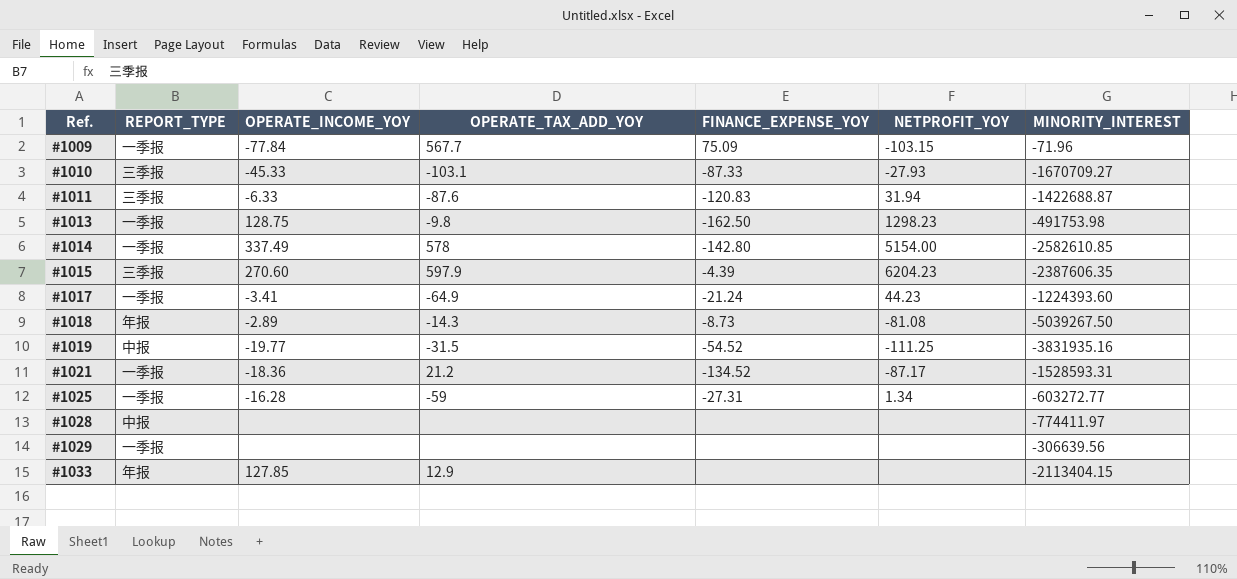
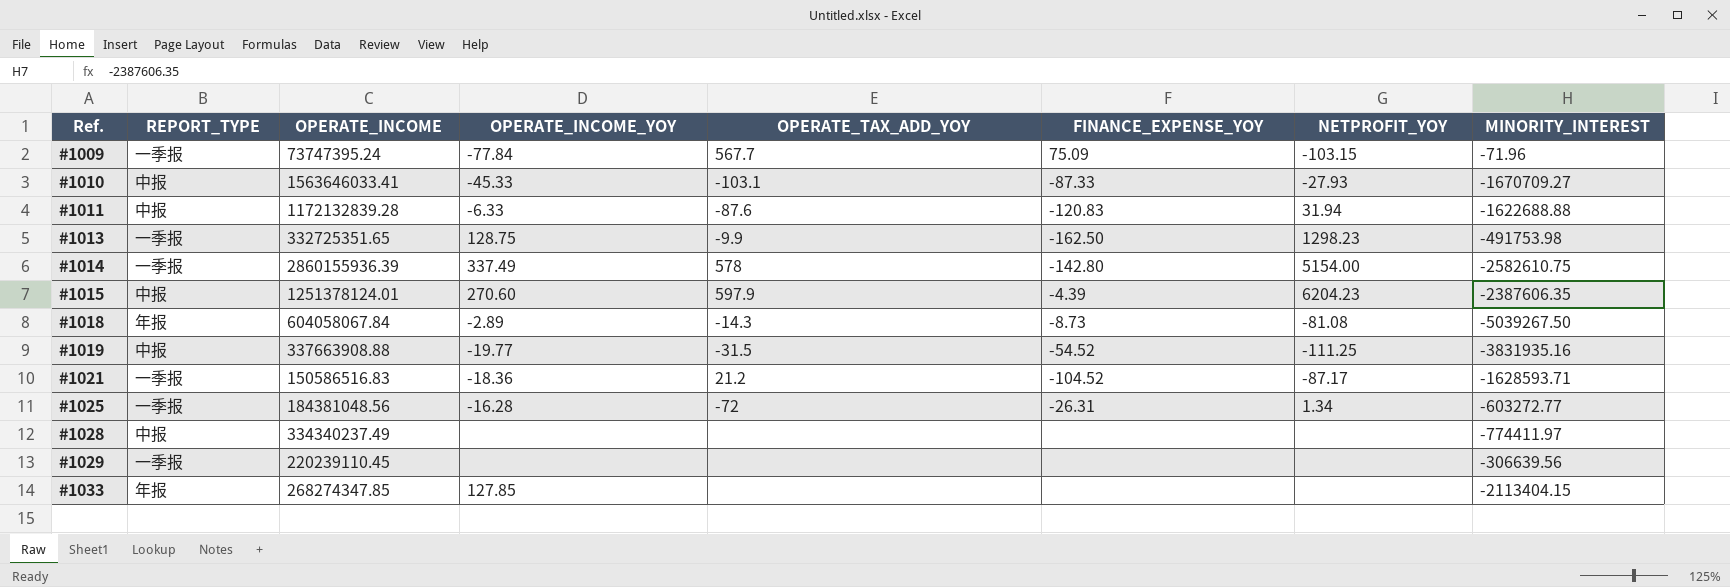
column OPERATE_INCOME | position: none -> 3
row #1017: 一季报 | -3.41 | -64.9 | -21.24 | 44.23 | -1224393.60 -> none
#1010 | REPORT_TYPE: 三季报 -> 中报
#1011 | REPORT_TYPE: 三季报 -> 中报
#1011 | MINORITY_INTEREST: -1422688.87 -> -1622688.88
#1013 | OPERATE_TAX_ADD_YOY: -9.8 -> -9.9
#1014 | MINORITY_INTEREST: -2582610.85 -> -2582610.75
#1015 | REPORT_TYPE: 三季报 -> 中报
#1021 | FINANCE_EXPENSE_YOY: -134.52 -> -104.52
#1021 | MINORITY_INTEREST: -1528593.31 -> -1628593.71
#1025 | OPERATE_TAX_ADD_YOY: -59 -> -72
#1025 | FINANCE_EXPENSE_YOY: -27.31 -> -26.31
#1033 | OPERATE_TAX_ADD_YOY: 12.9 -> none

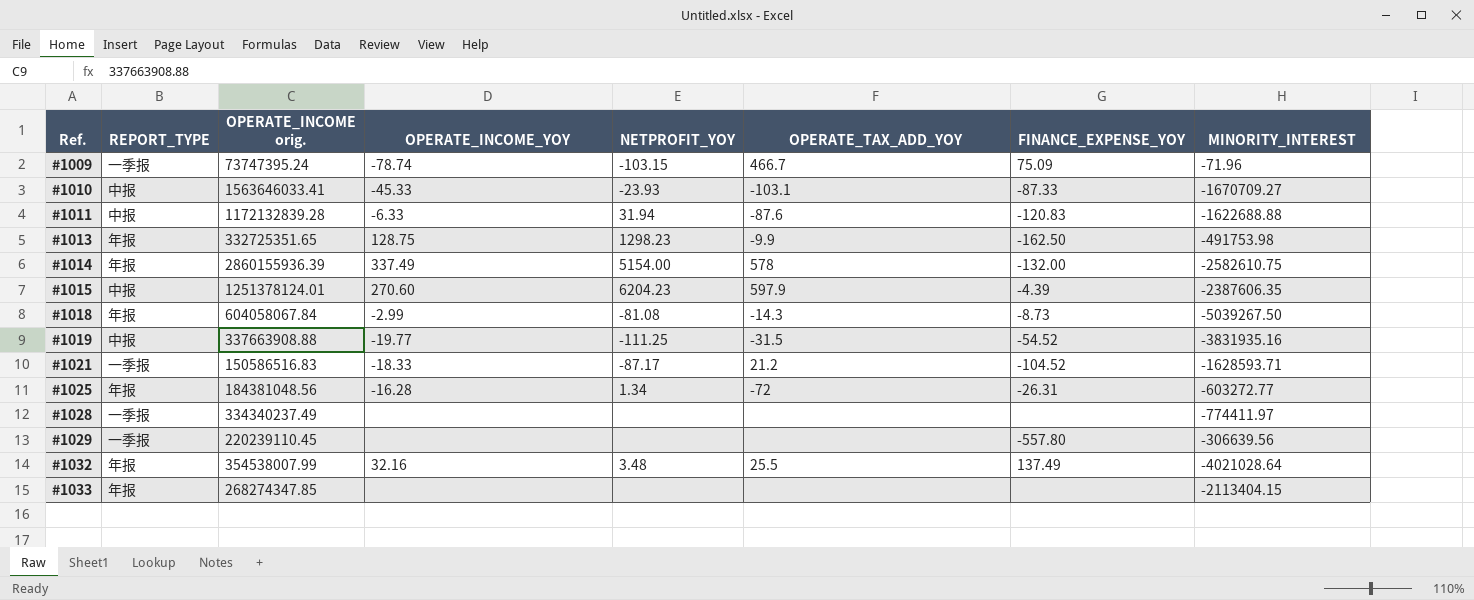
column name: OPERATE_INCOME -> OPERATE_INCOME orig.
column NETPROFIT_YOY | position: 7 -> 5
#1009 | OPERATE_INCOME_YOY: -77.84 -> -78.74
#1009 | OPERATE_TAX_ADD_YOY: 567.7 -> 466.7
#1010 | NETPROFIT_YOY: -27.93 -> -23.93
#1013 | REPORT_TYPE: 一季报 -> 年报
#1014 | REPORT_TYPE: 一季报 -> 年报
#1014 | FINANCE_EXPENSE_YOY: -142.80 -> -132.00
#1018 | OPERATE_INCOME_YOY: -2.89 -> -2.99
#1021 | OPERATE_INCOME_YOY: -18.36 -> -18.33
#1025 | REPORT_TYPE: 一季报 -> 年报
#1028 | REPORT_TYPE: 中报 -> 一季报
#1029 | FINANCE_EXPENSE_YOY: none -> -557.80
row #1032: none -> 年报 | 354538007.99 | 32.16 | 3.48 | 25.5 | 137.49 | -4021028.64
#1033 | OPERATE_INCOME_YOY: 127.85 -> none

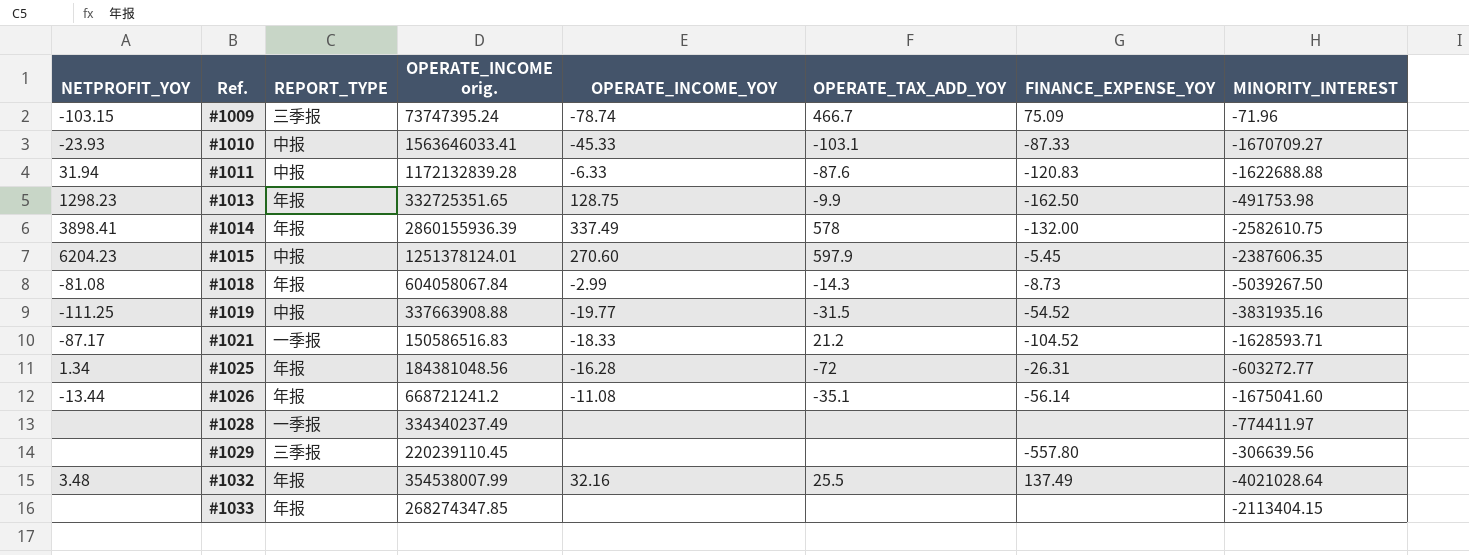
column NETPROFIT_YOY | position: 5 -> 1
#1009 | REPORT_TYPE: 一季报 -> 三季报
#1014 | NETPROFIT_YOY: 5154.00 -> 3898.41
#1015 | FINANCE_EXPENSE_YOY: -4.39 -> -5.45
row #1026: none -> -13.44 | 年报 | 668721241.2 | -11.08 | -35.1 | -56.14 | -1675041.60
#1029 | REPORT_TYPE: 一季报 -> 三季报

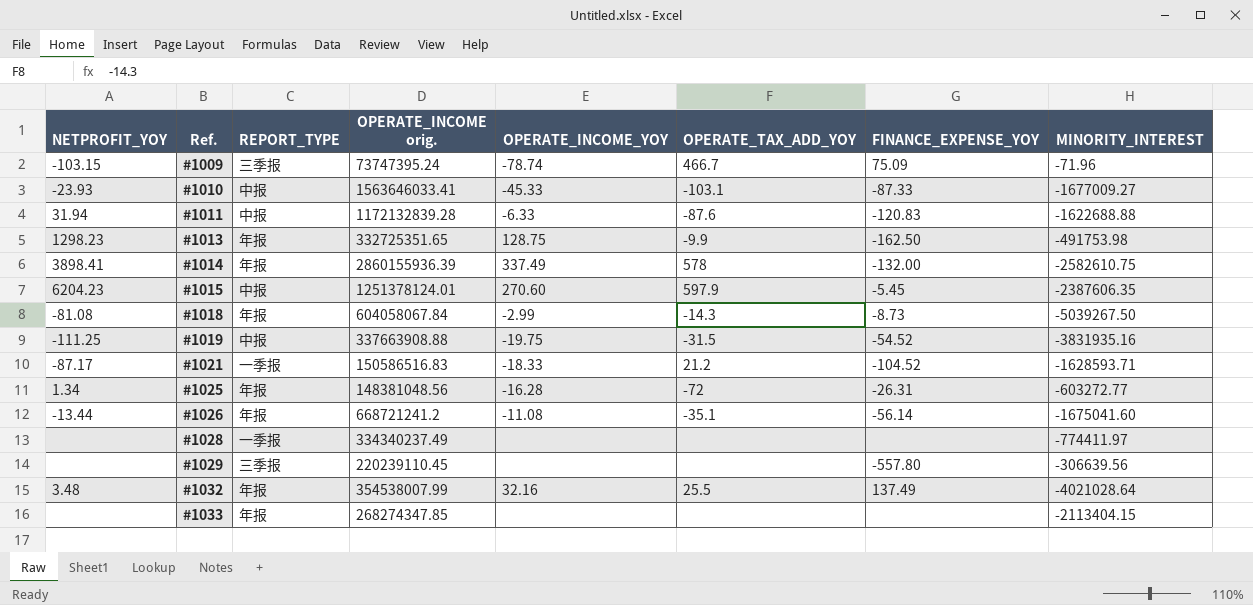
#1010 | MINORITY_INTEREST: -1670709.27 -> -1677009.27
#1019 | OPERATE_INCOME_YOY: -19.77 -> -19.75
#1025 | OPERATE_INCOME orig.: 184381048.56 -> 148381048.56

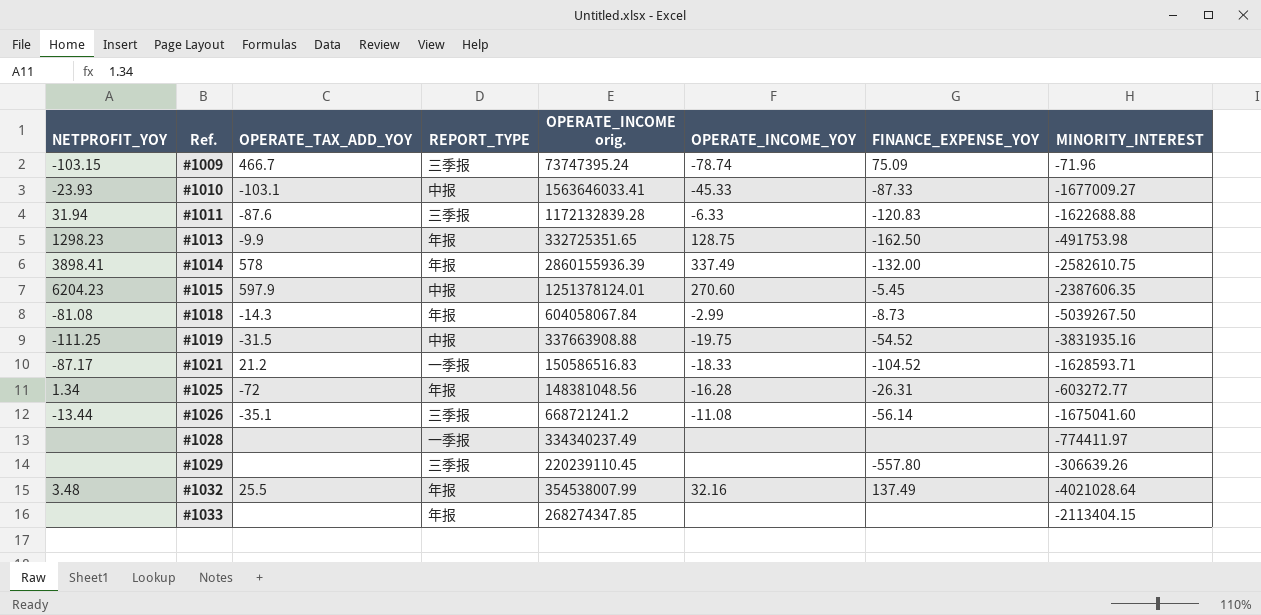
column OPERATE_TAX_ADD_YOY | position: 6 -> 3
#1011 | REPORT_TYPE: 中报 -> 三季报
#1026 | REPORT_TYPE: 年报 -> 三季报
#1029 | MINORITY_INTEREST: -306639.56 -> -306639.26

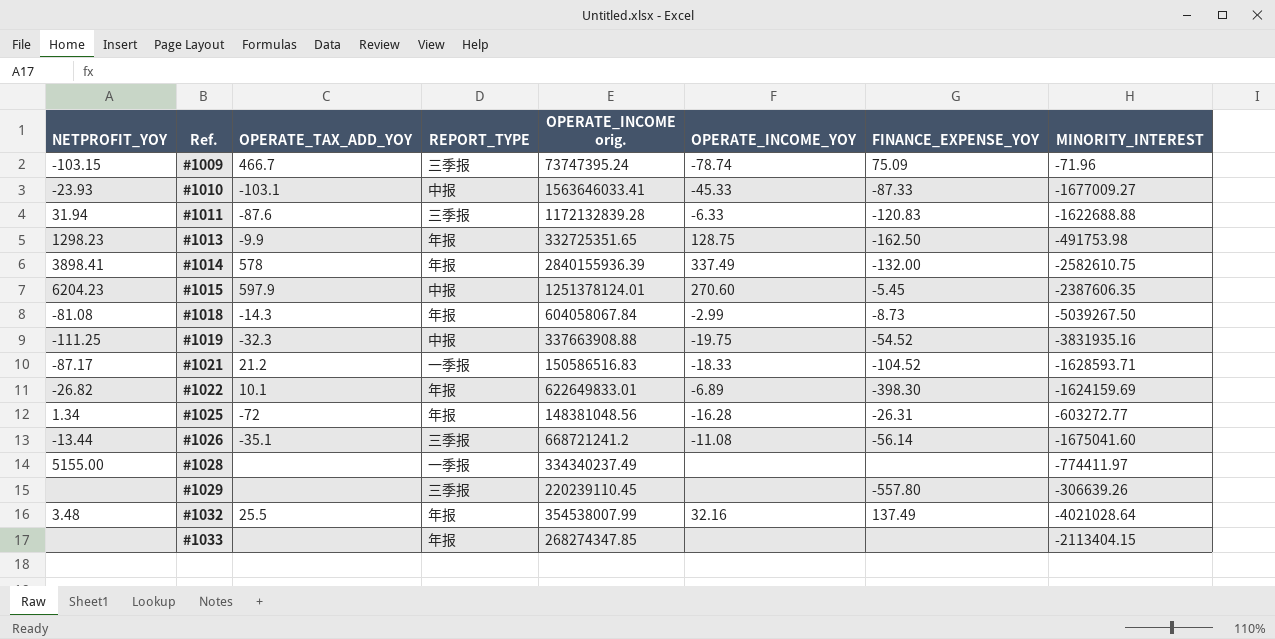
#1014 | OPERATE_INCOME orig.: 2860155936.39 -> 2840155936.39
#1019 | OPERATE_TAX_ADD_YOY: -31.5 -> -32.3
row #1022: none -> -26.82 | 10.1 | 年报 | 622649833.01 | -6.89 | -398.30 | -1624159.69
#1028 | NETPROFIT_YOY: none -> 5155.00

